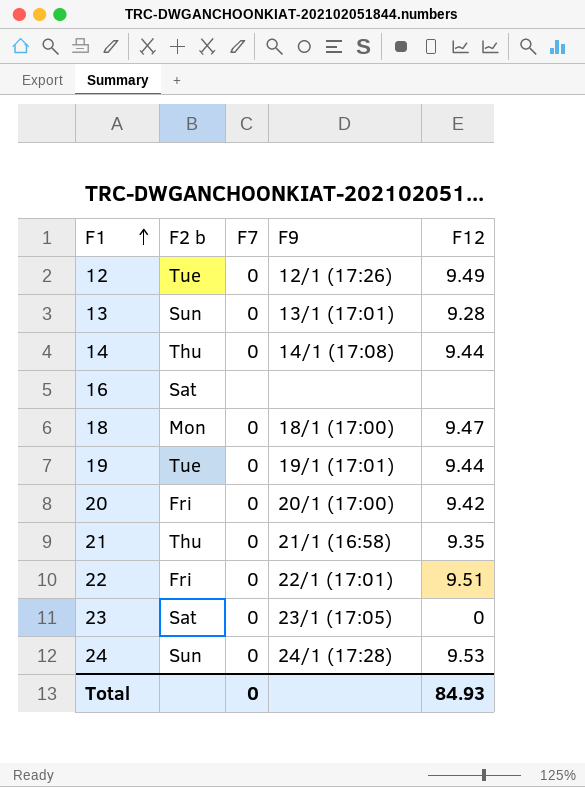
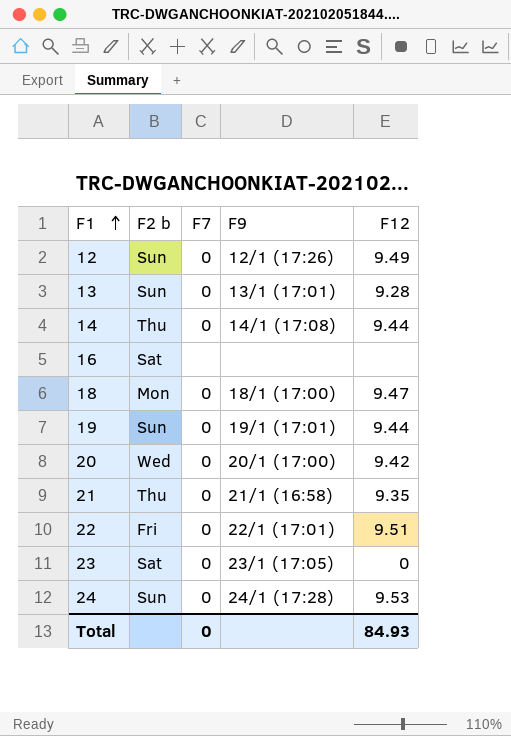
12 | F2 b: Tue -> Sun
19 | F2 b: Tue -> Sun
20 | F2 b: Fri -> Wed

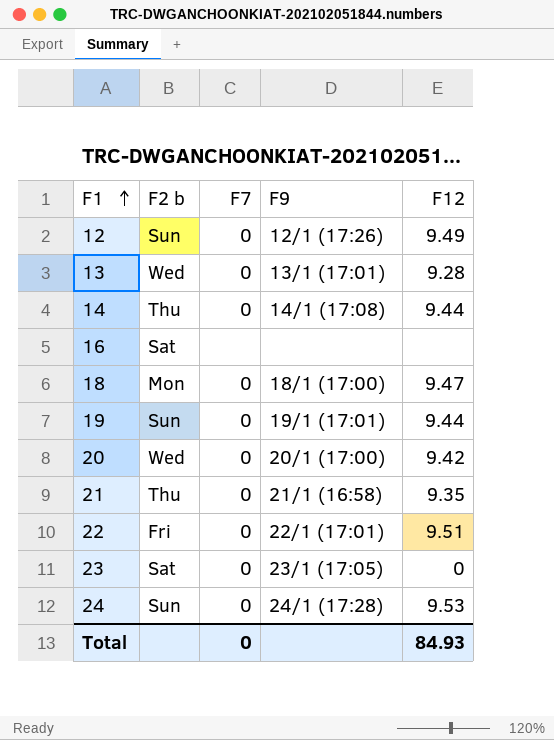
13 | F2 b: Sun -> Wed

